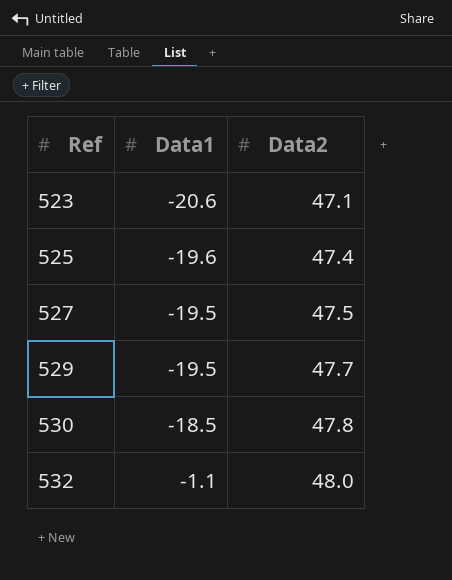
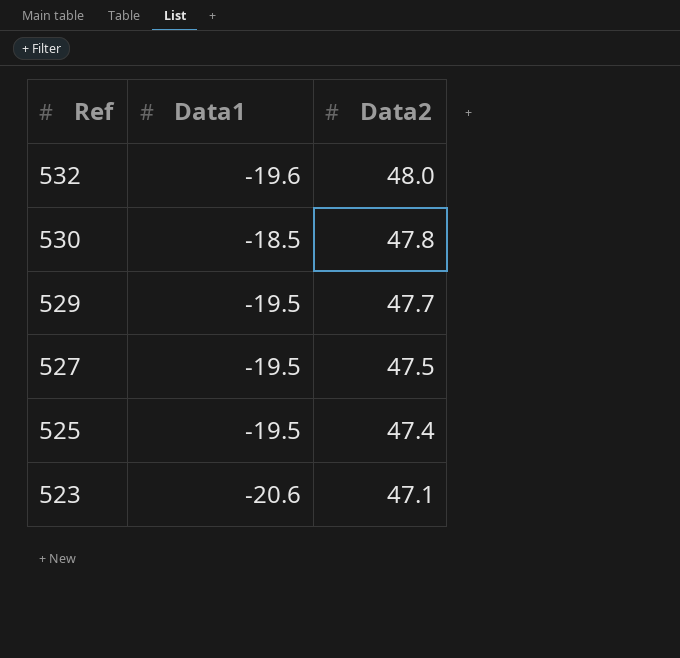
row order: Ref ascending -> Ref descending
532 | Data1: -1.1 -> -19.6
525 | Data1: -19.6 -> -19.5

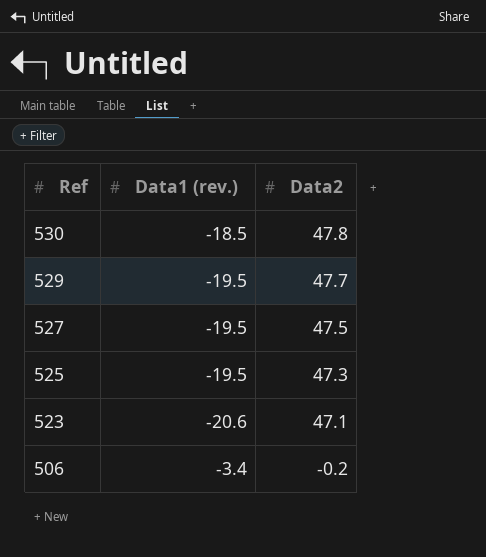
column name: Data1 -> Data1 (rev.)
row 532: -19.6 | 48.0 -> none
525 | Data2: 47.4 -> 47.3
row 506: none -> -3.4 | -0.2

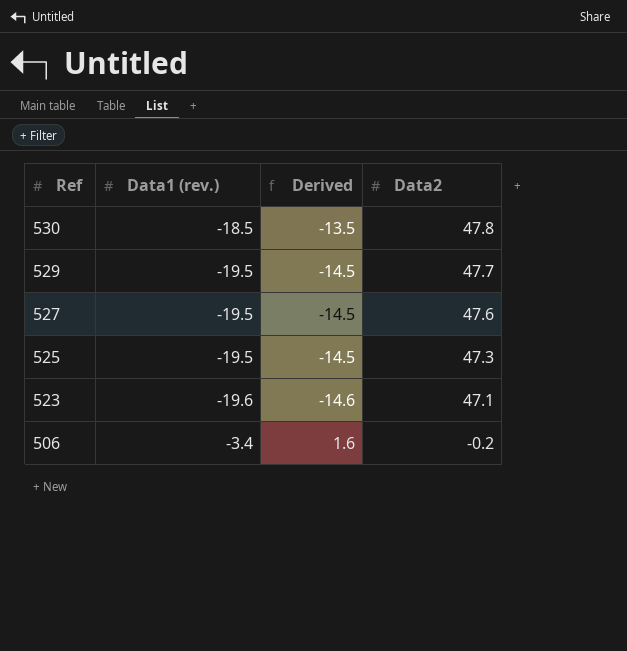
column Derived | formula: none -> [Data1 (rev.)] + 5
527 | Data2: 47.5 -> 47.6
523 | Data1 (rev.): -20.6 -> -19.6

